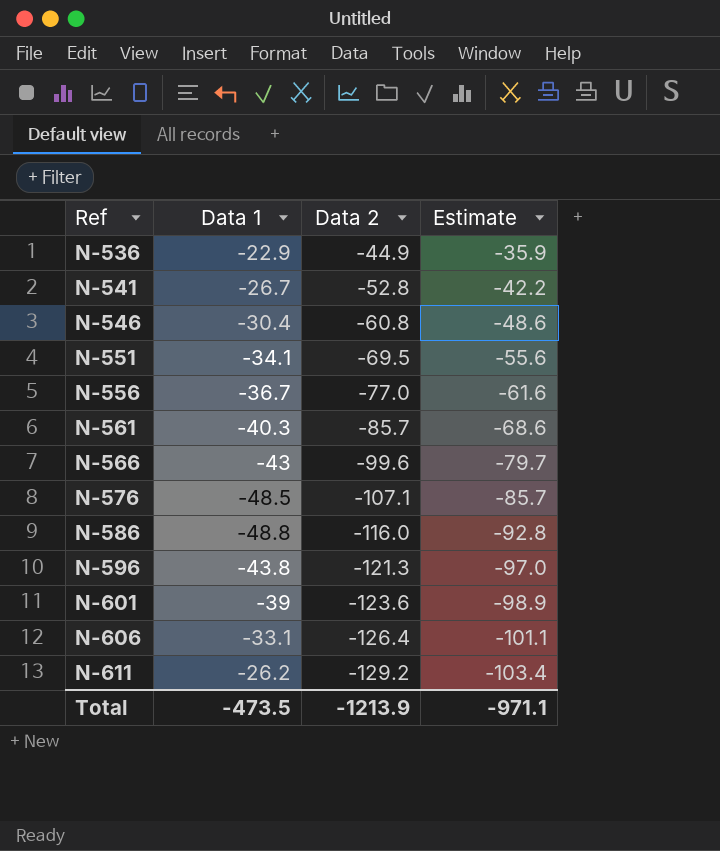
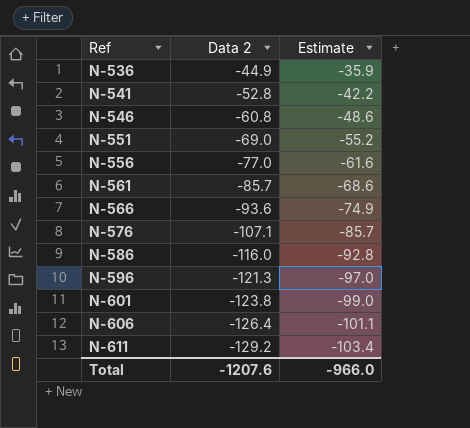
column Data 1 | position: 2 -> none
N-551 | Data 2: -69.5 -> -69.0
N-551 | Estimate: -55.6 -> -55.2
N-566 | Data 2: -99.6 -> -93.6
N-566 | Estimate: -79.7 -> -74.9
N-601 | Data 2: -123.6 -> -123.8
N-601 | Estimate: -98.9 -> -99.0
Total | Data 2: -1213.9 -> -1207.6
Total | Estimate: -971.1 -> -966.0

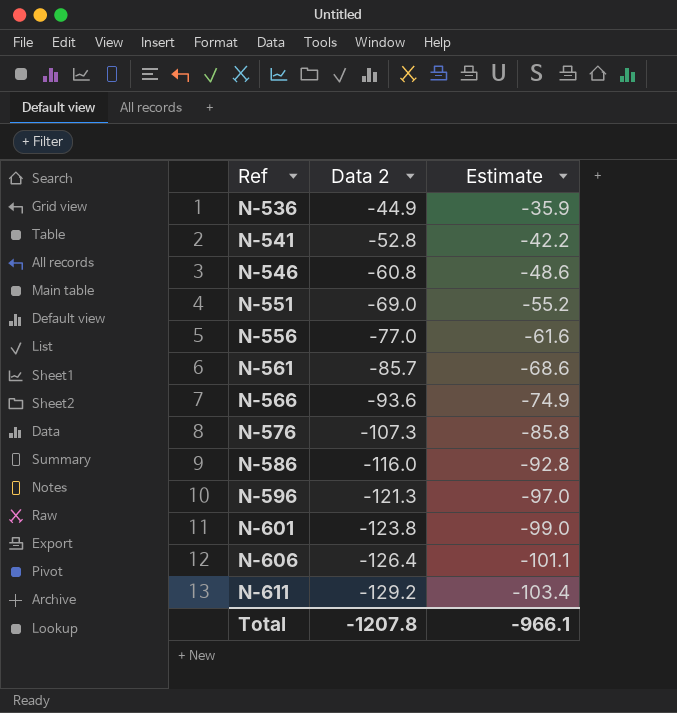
N-576 | Data 2: -107.1 -> -107.3
N-576 | Estimate: -85.7 -> -85.8
Total | Data 2: -1207.6 -> -1207.8
Total | Estimate: -966.0 -> -966.1

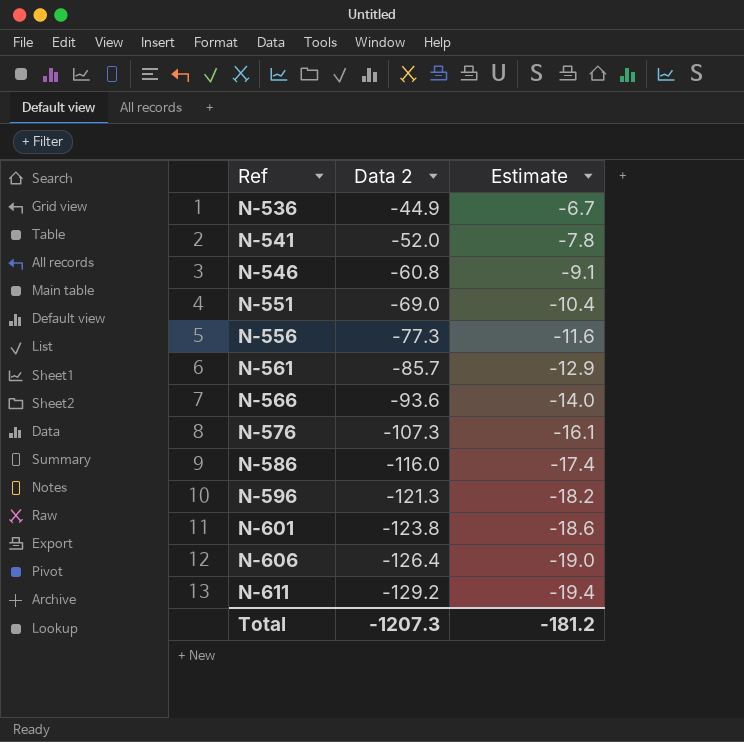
column Estimate | formula: [Data 2] * 0.8 -> [Data 2] * 0.15
N-541 | Data 2: -52.8 -> -52.0
N-556 | Data 2: -77.0 -> -77.3
Total | Data 2: -1207.8 -> -1207.3
Total | Estimate: -966.1 -> -181.2

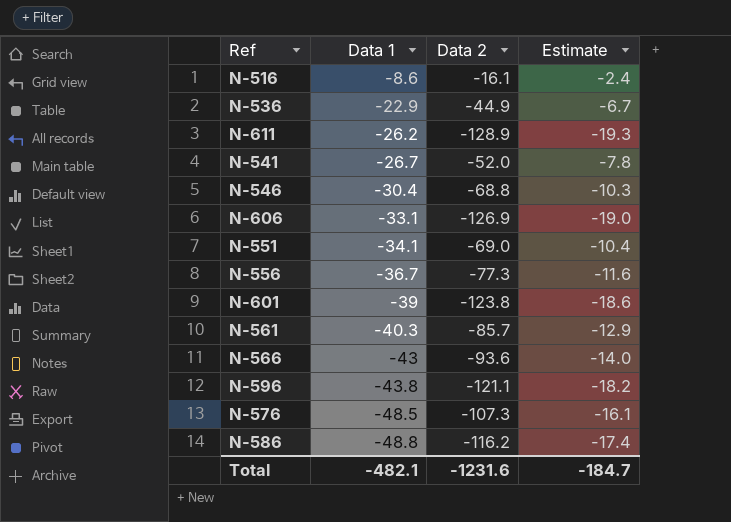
row order: Ref ascending -> Data 1 descending
column Data 1 | position: none -> 2
row N-516: none -> -8.6 | -16.1 | -2.4
N-611 | Data 2: -129.2 -> -128.9
N-611 | Estimate: -19.4 -> -19.3
N-546 | Data 2: -60.8 -> -68.8
N-546 | Estimate: -9.1 -> -10.3
N-606 | Data 2: -126.4 -> -126.9
N-596 | Data 2: -121.3 -> -121.1
N-586 | Data 2: -116.0 -> -116.2
Total | Data 2: -1207.3 -> -1231.6
Total | Estimate: -181.2 -> -184.7

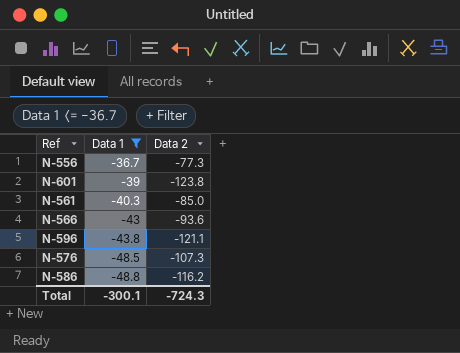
filter: none -> Data 1 <= -36.7
column Estimate | formula: [Data 2] * 0.15 -> none
N-561 | Data 2: -85.7 -> -85.0
Total | Data 1: -482.1 -> -300.1
Total | Data 2: -1231.6 -> -724.3

